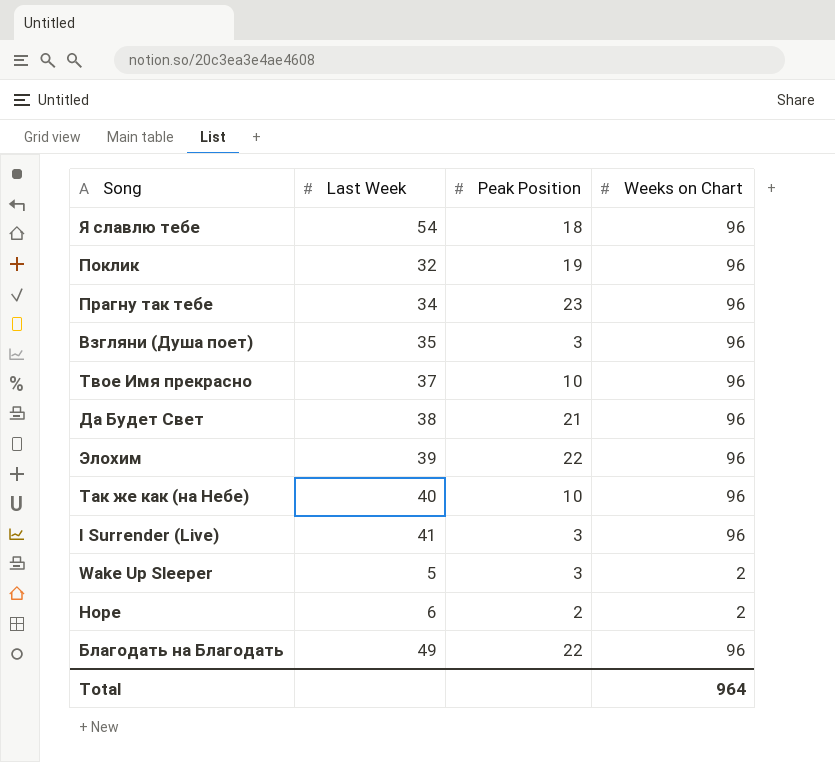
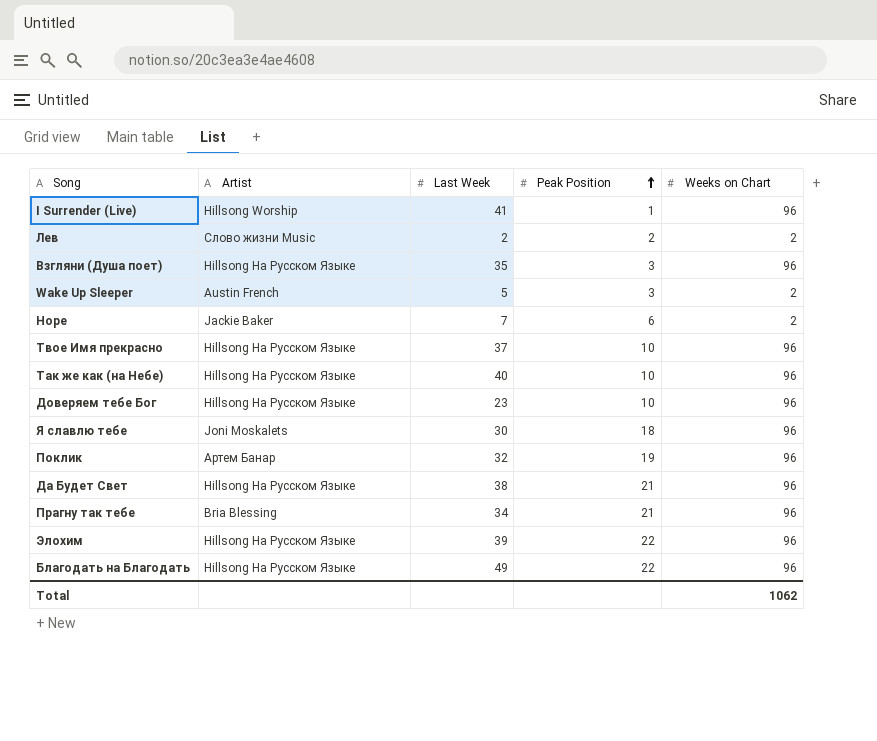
row order: none -> Peak Position ascending
column Artist | position: none -> 2
I Surrender (Live) | Peak Position: 3 -> 1
row Лев: none -> Слово жизни Music | 2 | 2 | 2
Hope | Last Week: 6 -> 7
Hope | Peak Position: 2 -> 6
row Доверяем тебе Бог: none -> Hillsong На Русском Языке | 23 | 10 | 96
Я славлю тебе | Last Week: 54 -> 30
Прагну так тебе | Peak Position: 23 -> 21
Total | Weeks on Chart: 964 -> 1062

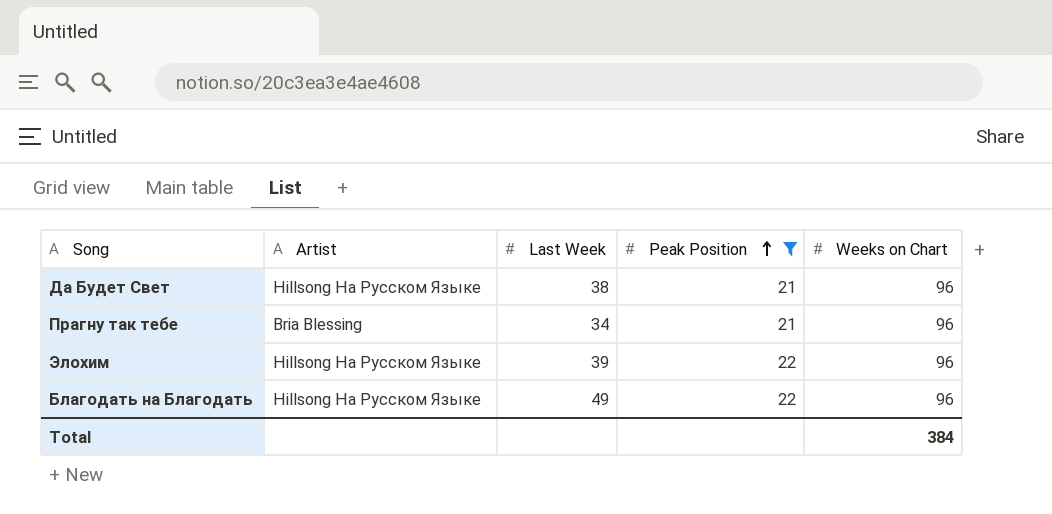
filter: none -> Peak Position >= 21
Total | Weeks on Chart: 1062 -> 384

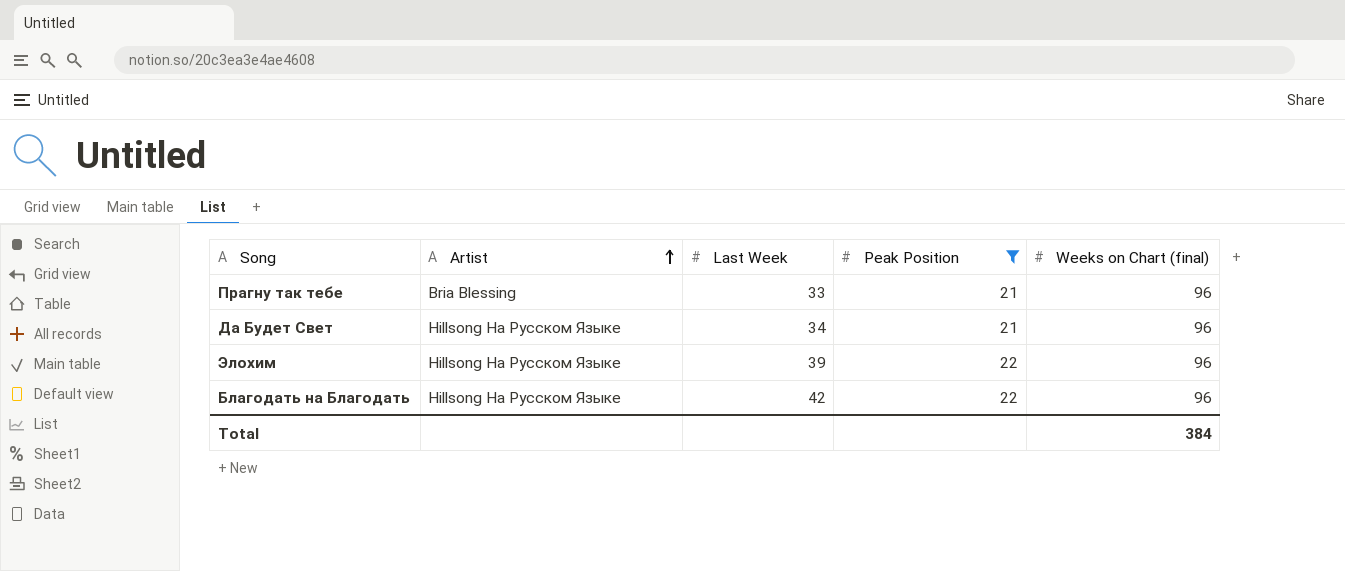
row order: Peak Position ascending -> Artist ascending
column name: Weeks on Chart -> Weeks on Chart (final)
Прагну так тебе | Last Week: 34 -> 33
Да Будет Свет | Last Week: 38 -> 34
Благодать на Благодать | Last Week: 49 -> 42

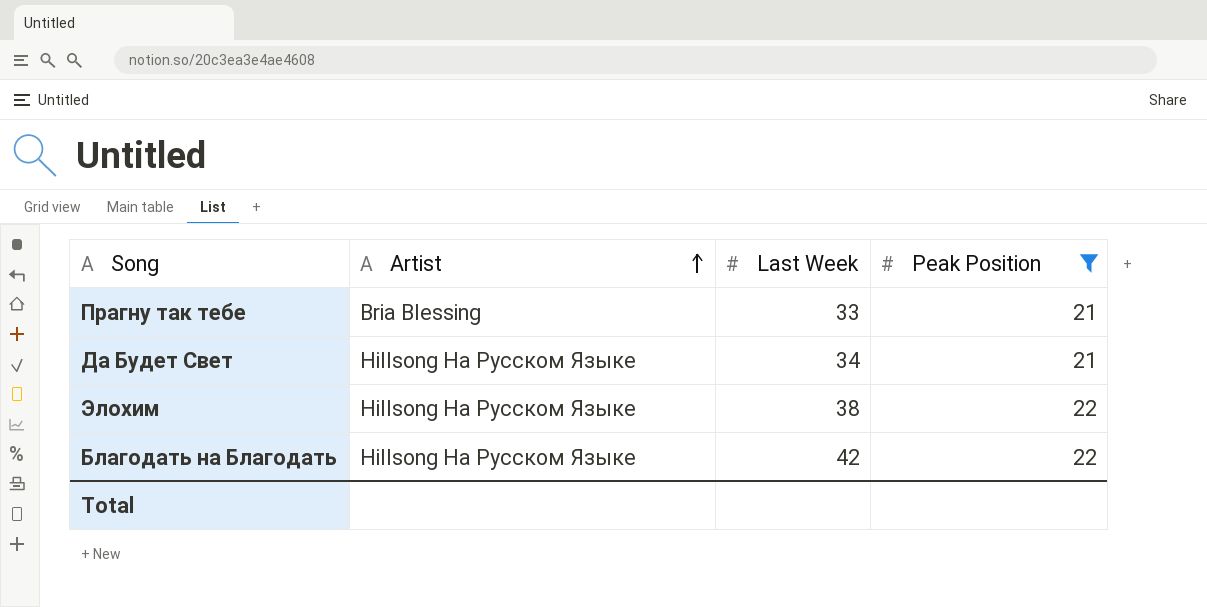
column Weeks on Chart (final) | position: 5 -> none
Элохим | Last Week: 39 -> 38

